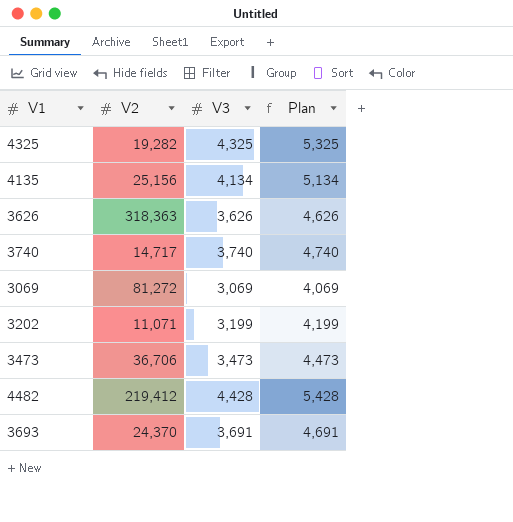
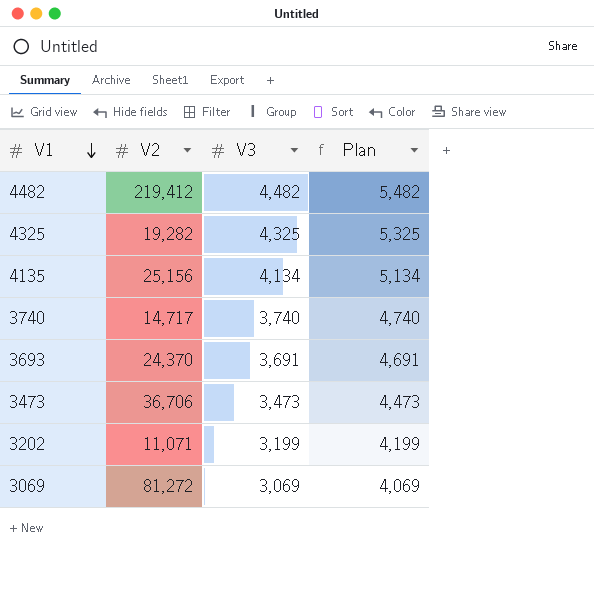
row order: none -> V1 descending
row 3626: 318,363 | 3,626 | 4,626 -> none
4482 | V3: 4,428 -> 4,482
4482 | Plan: 5,428 -> 5,482

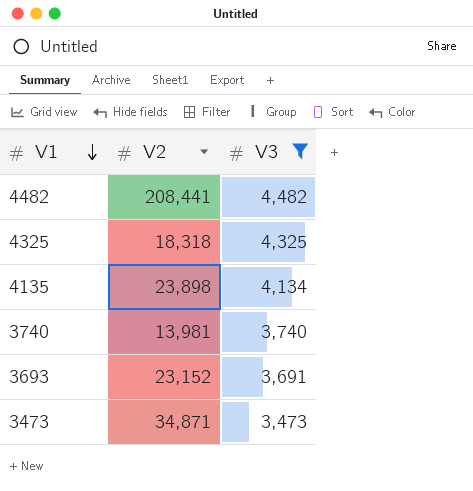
filter: none -> V3 >= 3,473
column Plan | formula: [V3] + 1000 -> none
4482 | V2: 219,412 -> 208,441
4325 | V2: 19,282 -> 18,318
4135 | V2: 25,156 -> 23,898
3740 | V2: 14,717 -> 13,981
3693 | V2: 24,370 -> 23,152
3473 | V2: 36,706 -> 34,871

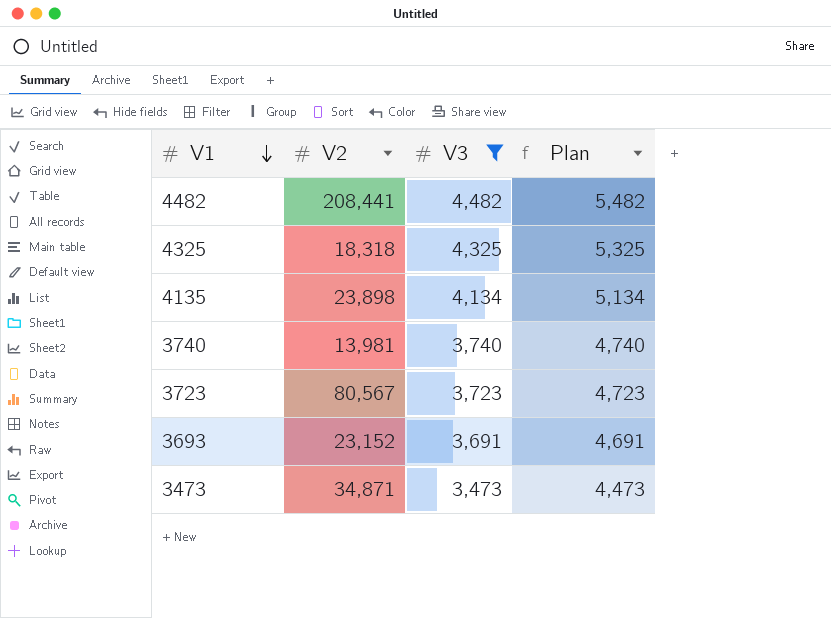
column Plan | formula: none -> [V3] + 1000
row 3723: none -> 80,567 | 3,723 | 4,723

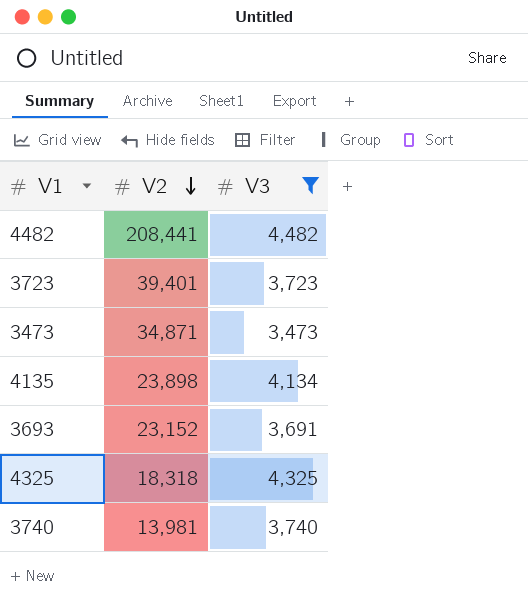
row order: V1 descending -> V2 descending
column Plan | formula: [V3] + 1000 -> none
3723 | V2: 80,567 -> 39,401

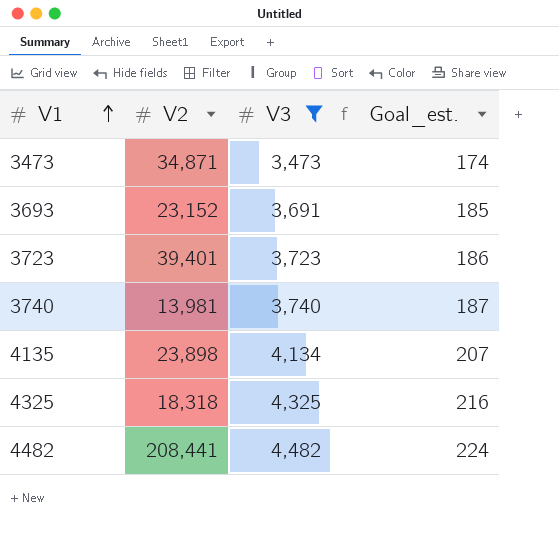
row order: V2 descending -> V1 ascending
column Goal_est. | formula: none -> [V3] * 0.05

